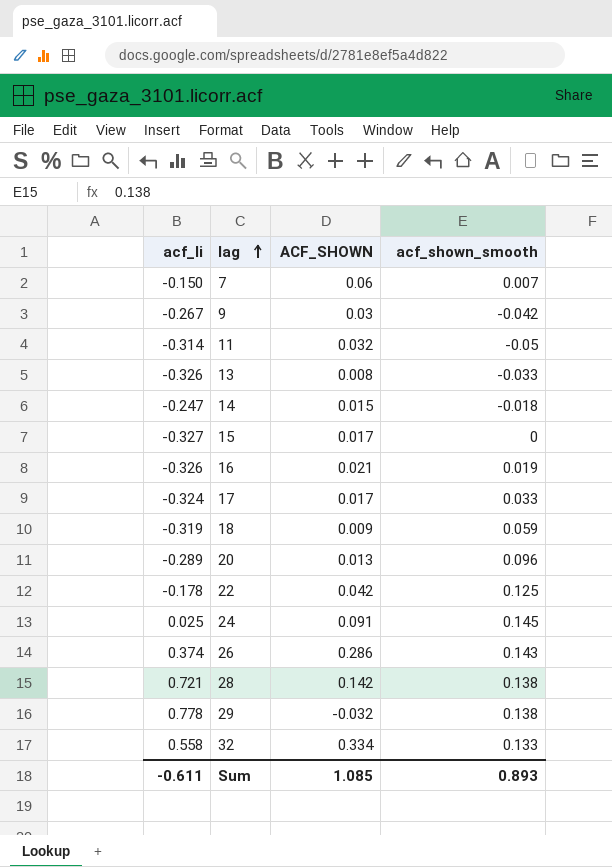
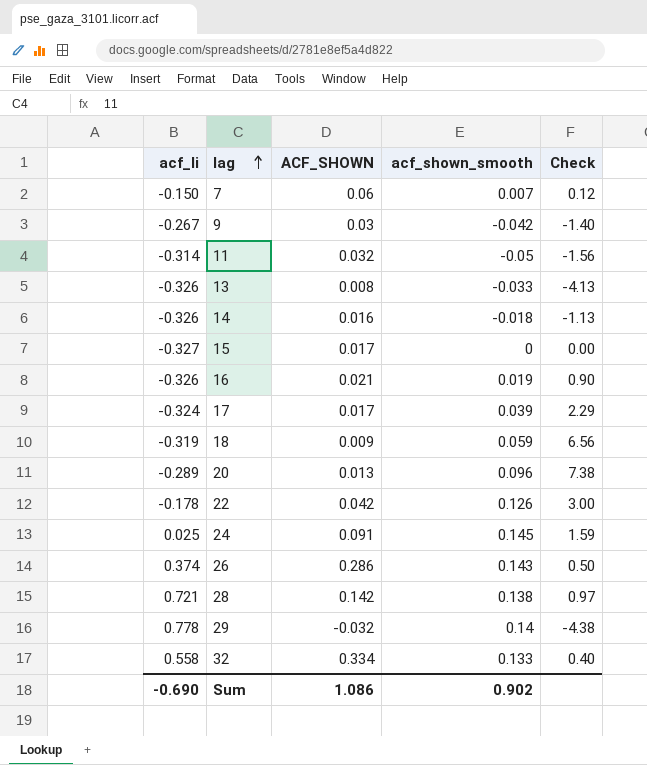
column Check | formula: none -> [acf_shown_smooth] / [ACF_SHOWN]
14 | acf_li: -0.247 -> -0.326
14 | ACF_SHOWN: 0.015 -> 0.016
17 | acf_shown_smooth: 0.033 -> 0.039
22 | acf_shown_smooth: 0.125 -> 0.126
29 | acf_shown_smooth: 0.138 -> 0.14
Sum | acf_li: -0.611 -> -0.690
Sum | ACF_SHOWN: 1.085 -> 1.086
Sum | acf_shown_smooth: 0.893 -> 0.902

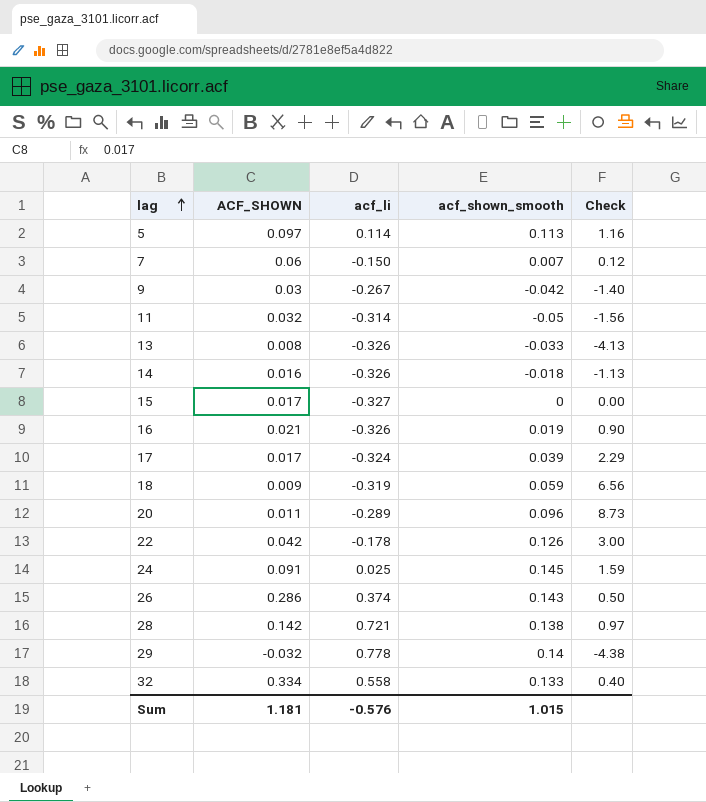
column acf_li | position: 1 -> 3
row 5: none -> 0.097 | 0.114 | 0.113 | 1.16
20 | ACF_SHOWN: 0.013 -> 0.011
20 | Check: 7.38 -> 8.73
Sum | ACF_SHOWN: 1.086 -> 1.181
Sum | acf_li: -0.690 -> -0.576
Sum | acf_shown_smooth: 0.902 -> 1.015

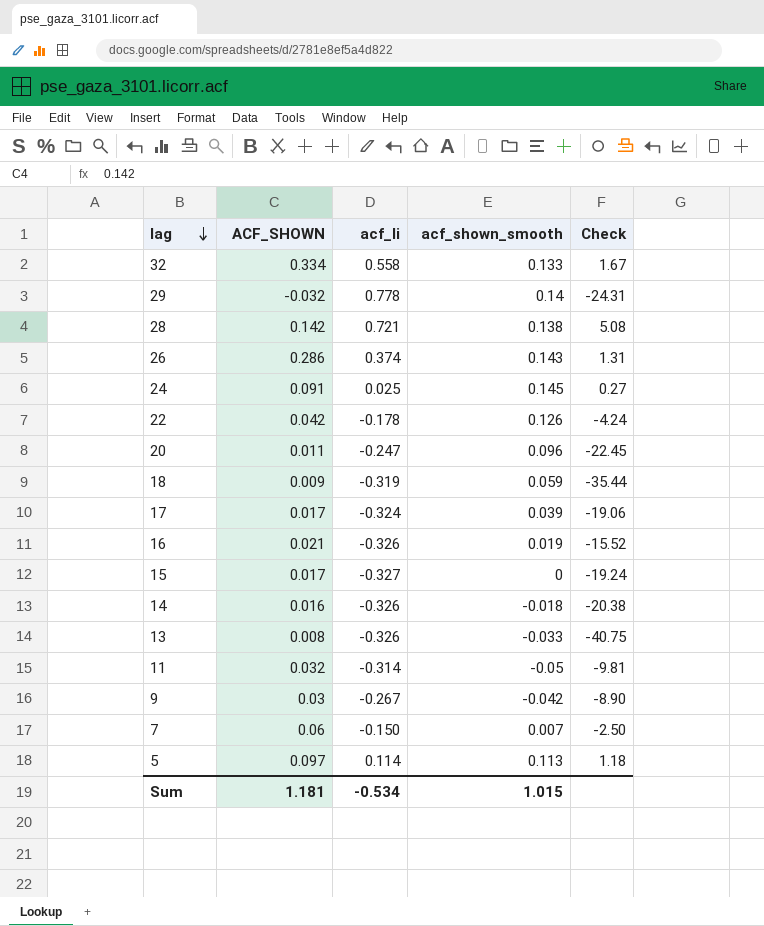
row order: lag ascending -> lag descending
column Check | formula: [acf_shown_smooth] / [ACF_SHOWN] -> [acf_li] / [ACF_SHOWN]
20 | acf_li: -0.289 -> -0.247
Sum | acf_li: -0.576 -> -0.534

